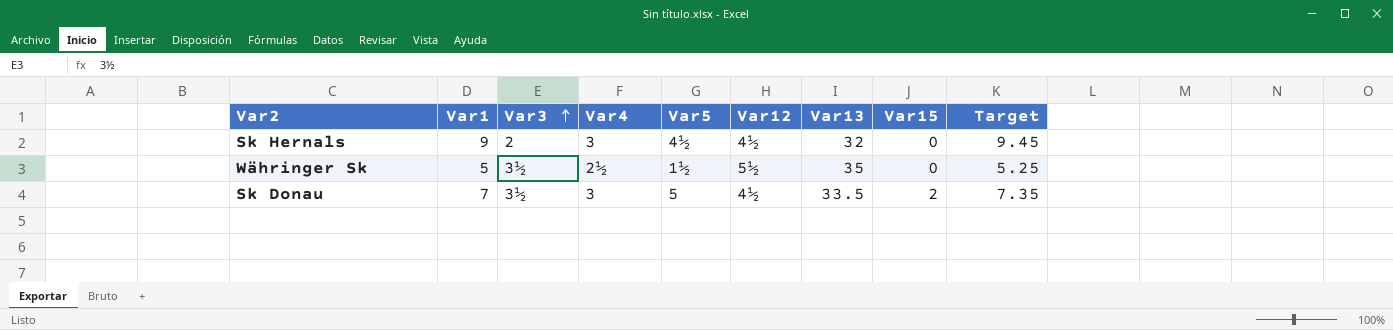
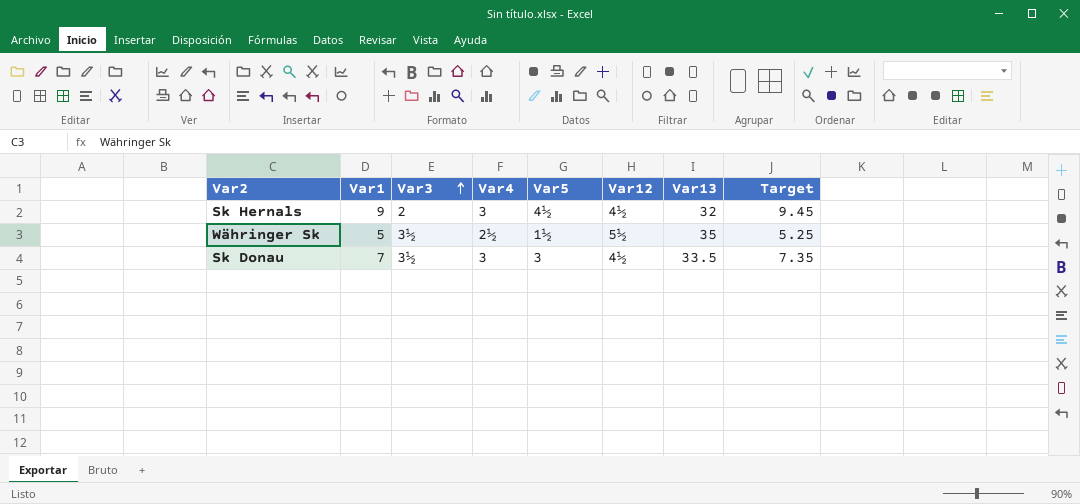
column Var15 | position: 8 -> none
Sk Donau | Var5: 5 -> 3

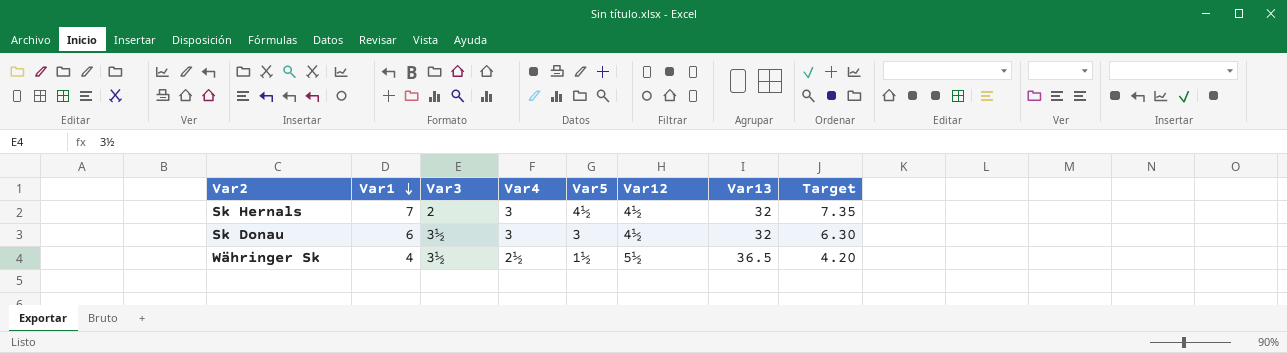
row order: Var3 ascending -> Var1 descending
Sk Hernals | Var1: 9 -> 7
Sk Hernals | Target: 9.45 -> 7.35
Sk Donau | Var1: 7 -> 6
Sk Donau | Var13: 33.5 -> 32
Sk Donau | Target: 7.35 -> 6.30
Währinger Sk | Var1: 5 -> 4
Währinger Sk | Var13: 35 -> 36.5
Währinger Sk | Target: 5.25 -> 4.20

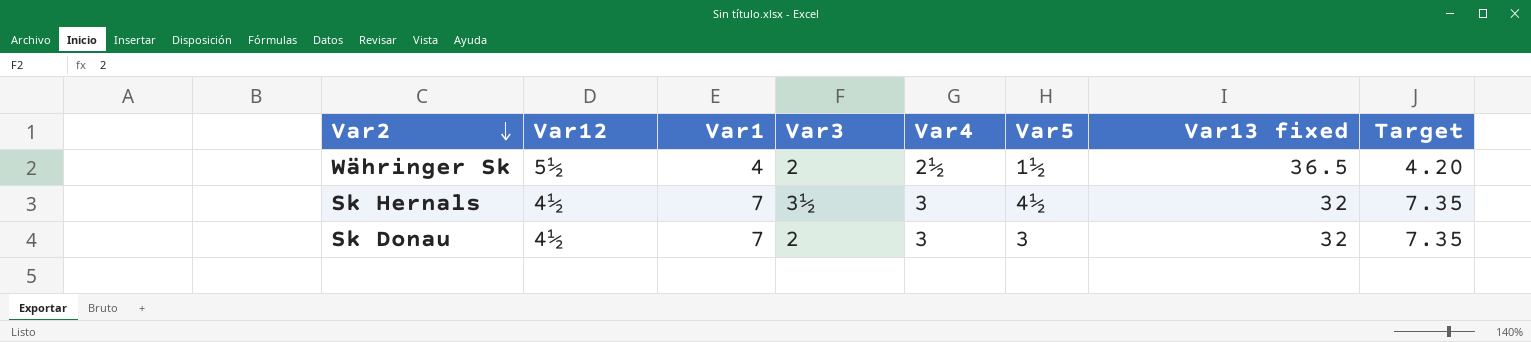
row order: Var1 descending -> Var2 descending
column Var12 | position: 6 -> 2
column name: Var13 -> Var13 fixed
Währinger Sk | Var3: 3½ -> 2
Sk Hernals | Var3: 2 -> 3½
Sk Donau | Var1: 6 -> 7
Sk Donau | Var3: 3½ -> 2
Sk Donau | Target: 6.30 -> 7.35

